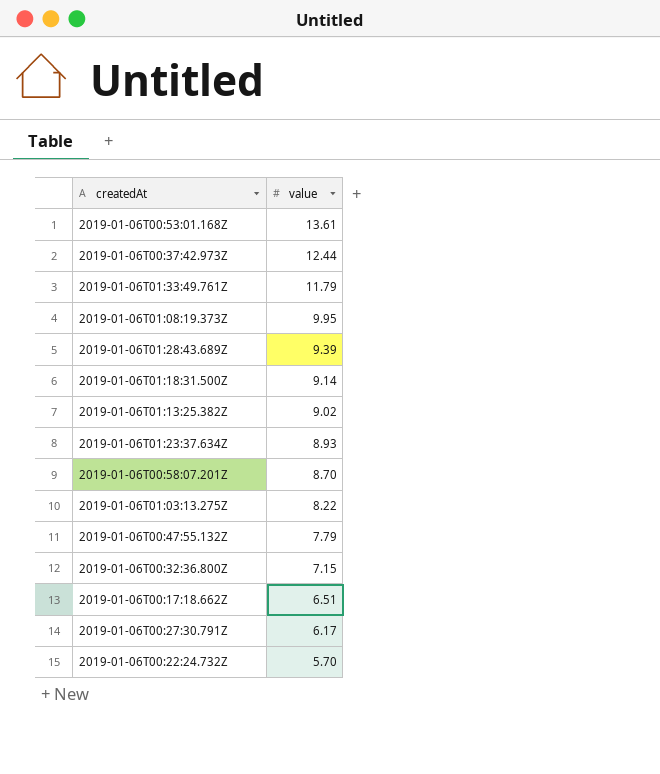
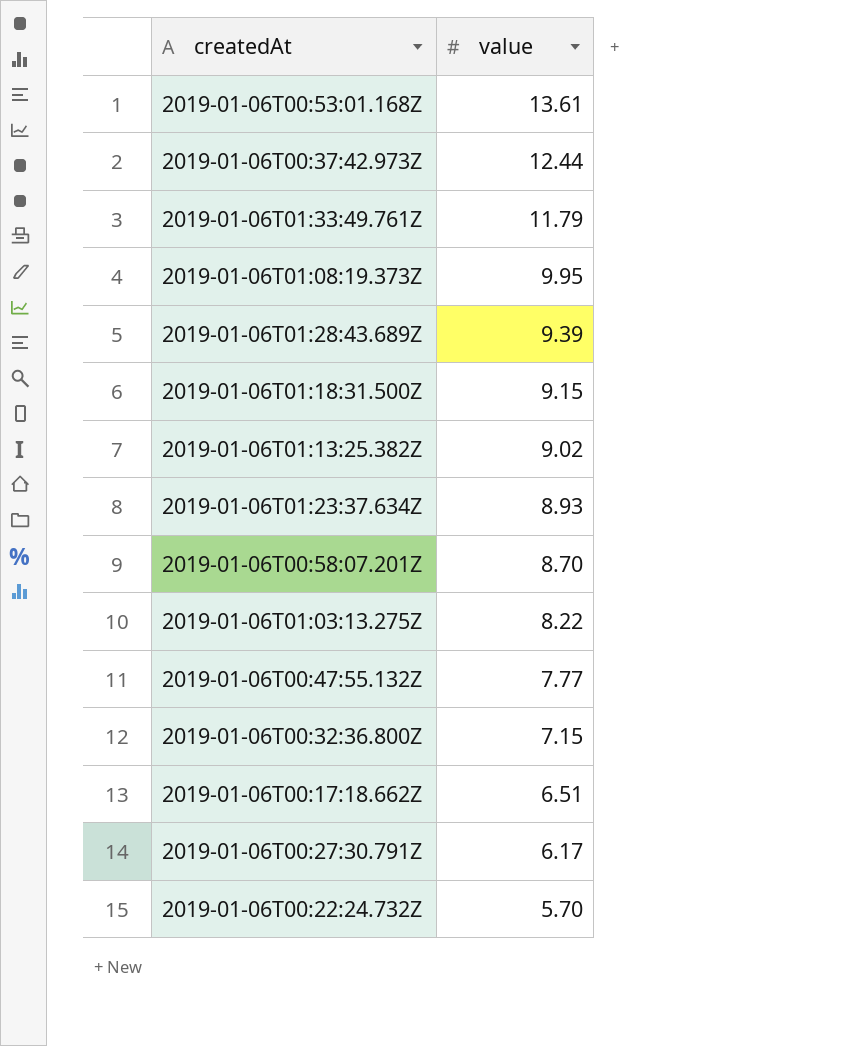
2019-01-06T01:18:31.500Z | value: 9.14 -> 9.15
2019-01-06T00:47:55.132Z | value: 7.79 -> 7.77

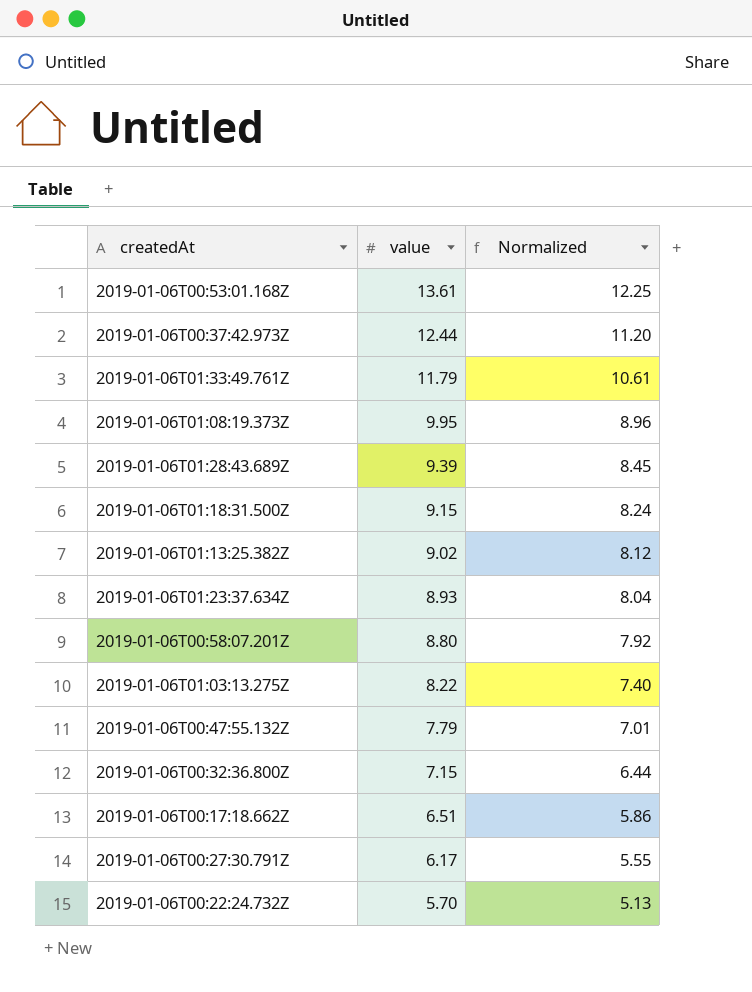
column Normalized | formula: none -> [value] * 0.9
2019-01-06T00:58:07.201Z | value: 8.70 -> 8.80
2019-01-06T00:47:55.132Z | value: 7.77 -> 7.79

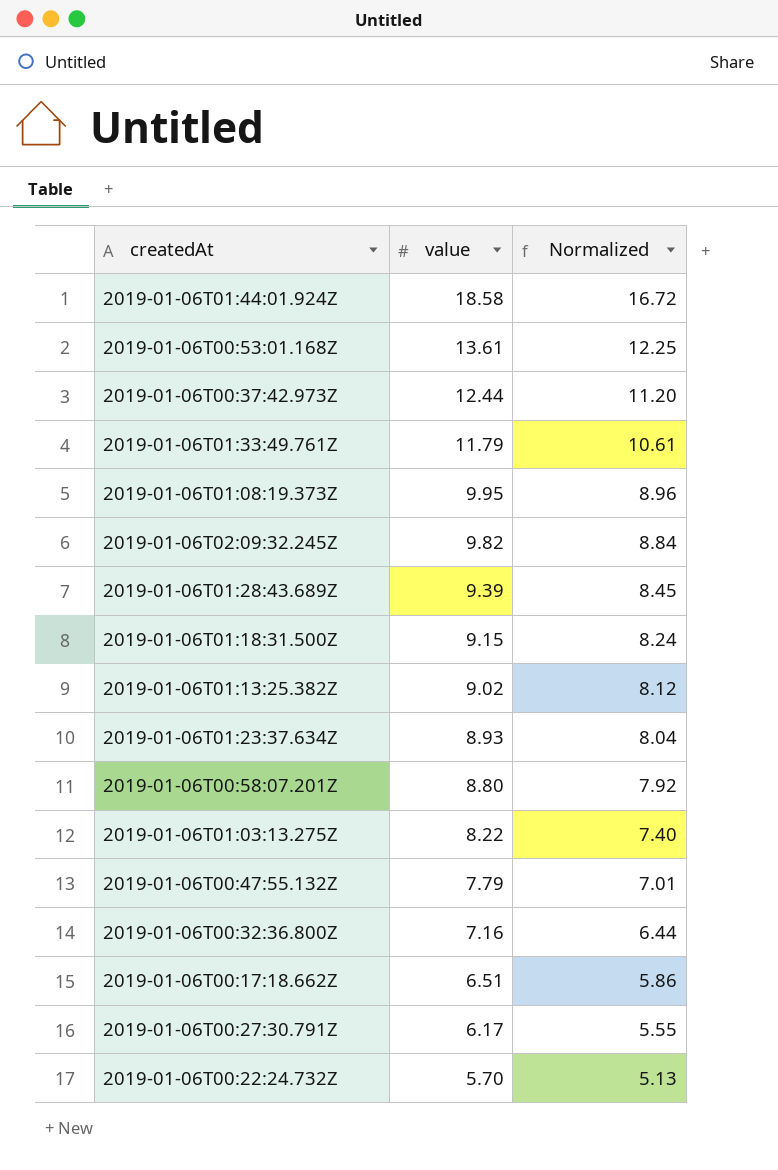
row 2019-01-06T01:44:01.924Z: none -> 18.58 | 16.72
row 2019-01-06T02:09:32.245Z: none -> 9.82 | 8.84
2019-01-06T00:32:36.800Z | value: 7.15 -> 7.16

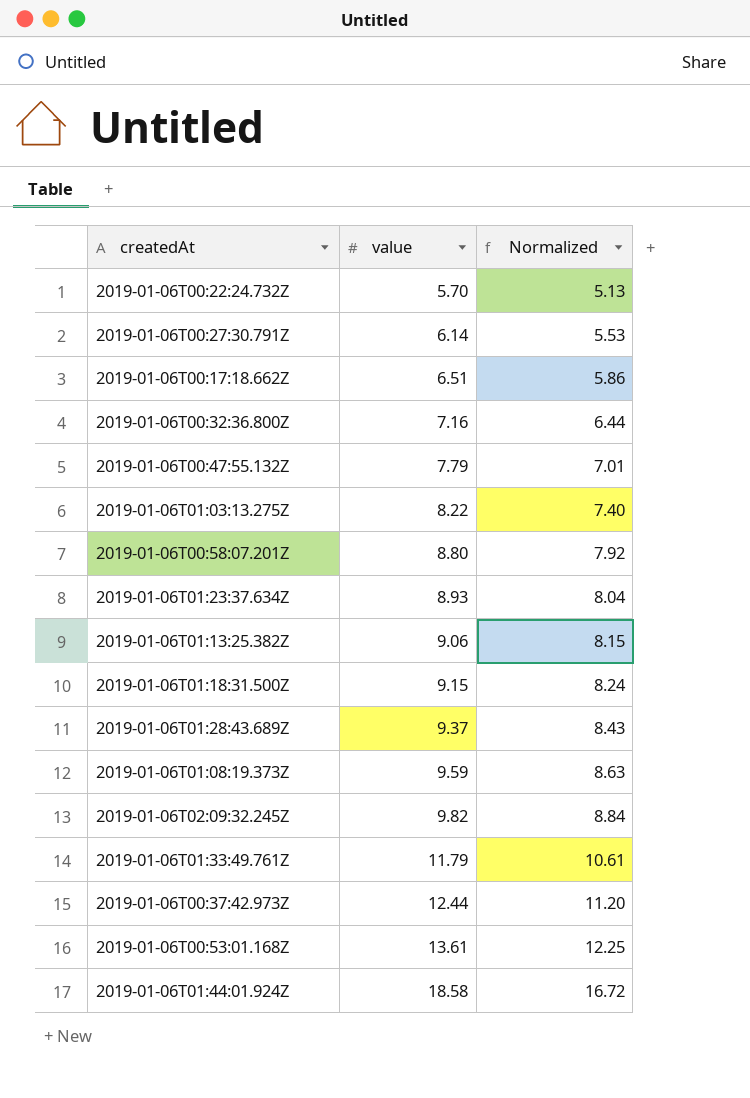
row order: value descending -> value ascending
2019-01-06T00:27:30.791Z | value: 6.17 -> 6.14
2019-01-06T00:27:30.791Z | Normalized: 5.55 -> 5.53
2019-01-06T01:13:25.382Z | value: 9.02 -> 9.06
2019-01-06T01:13:25.382Z | Normalized: 8.12 -> 8.15
2019-01-06T01:28:43.689Z | value: 9.39 -> 9.37
2019-01-06T01:28:43.689Z | Normalized: 8.45 -> 8.43
2019-01-06T01:08:19.373Z | value: 9.95 -> 9.59
2019-01-06T01:08:19.373Z | Normalized: 8.96 -> 8.63

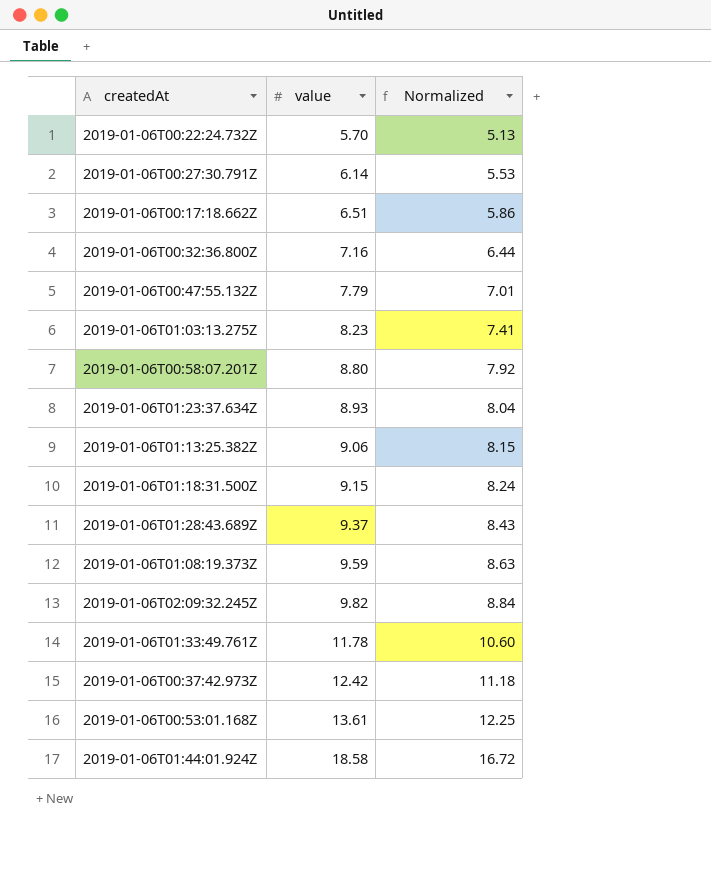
2019-01-06T01:03:13.275Z | value: 8.22 -> 8.23
2019-01-06T01:03:13.275Z | Normalized: 7.40 -> 7.41
2019-01-06T01:33:49.761Z | value: 11.79 -> 11.78
2019-01-06T01:33:49.761Z | Normalized: 10.61 -> 10.60
2019-01-06T00:37:42.973Z | value: 12.44 -> 12.42
2019-01-06T00:37:42.973Z | Normalized: 11.20 -> 11.18

